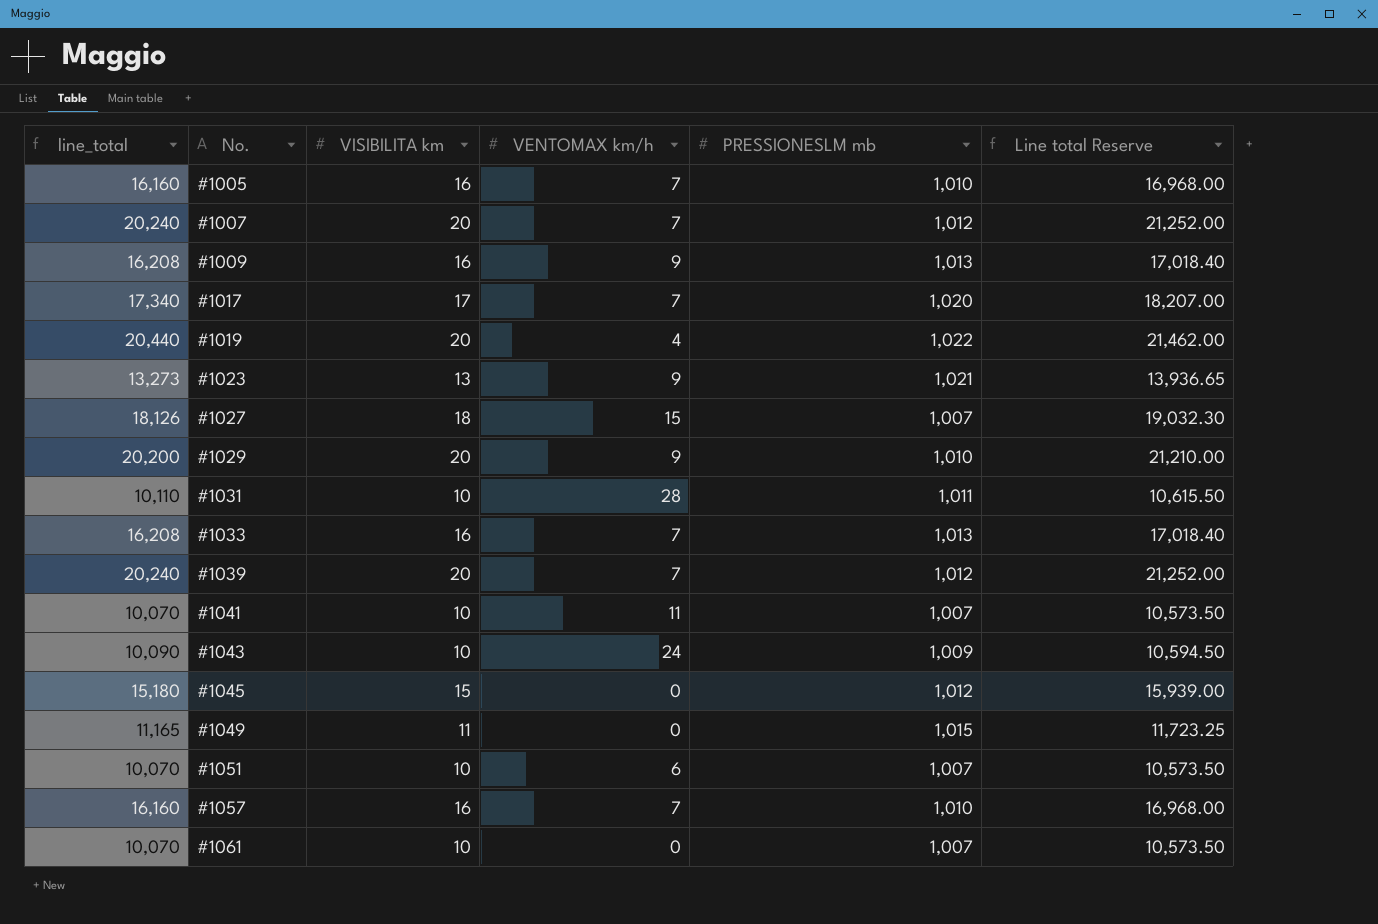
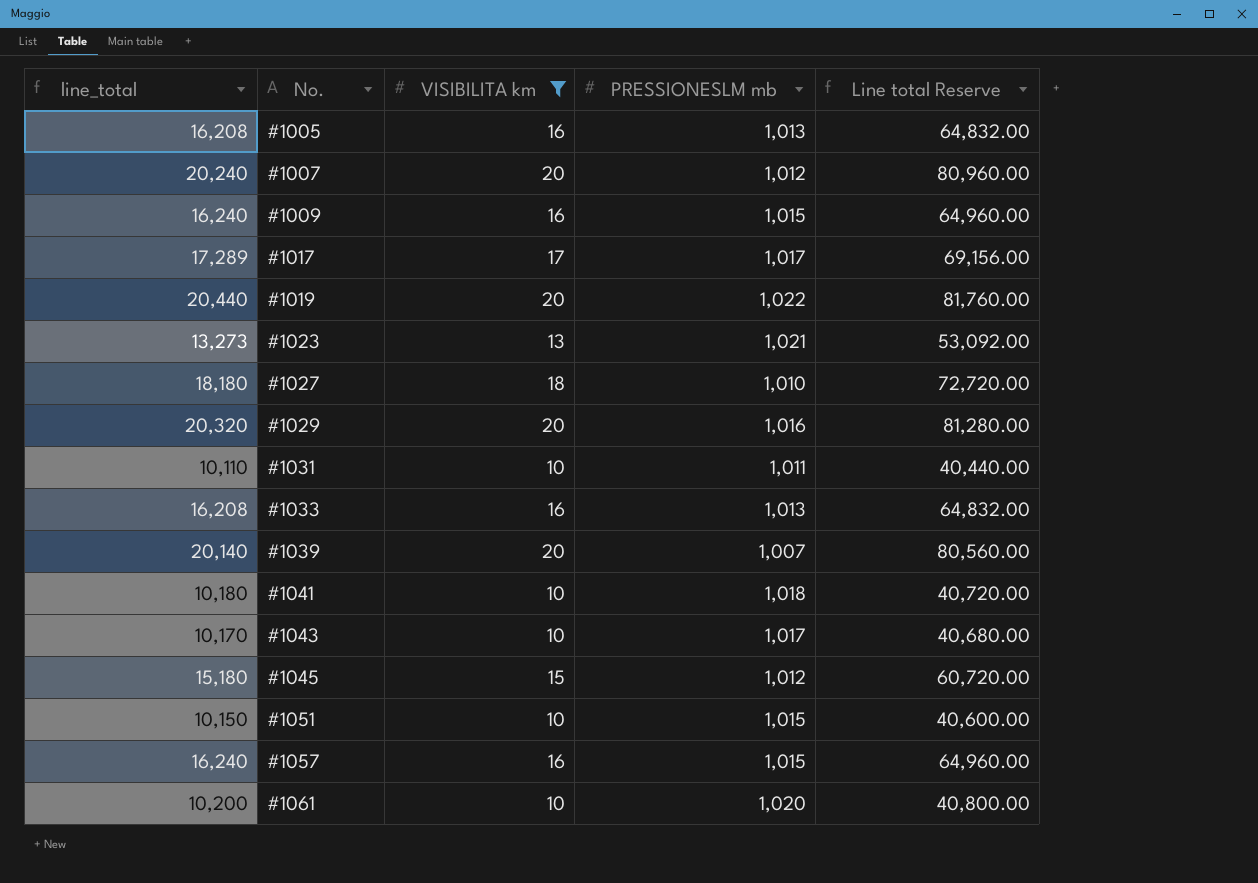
filter: none -> VISIBILITA km != 11
column VENTOMAX km/h | position: 4 -> none
column Line total Reserve | formula: [line_total] * 1.05 -> [line_total] * 4
#1005 | line_total: 16,160 -> 16,208
#1005 | PRESSIONESLM mb: 1,010 -> 1,013
#1009 | line_total: 16,208 -> 16,240
#1009 | PRESSIONESLM mb: 1,013 -> 1,015
#1017 | line_total: 17,340 -> 17,289
#1017 | PRESSIONESLM mb: 1,020 -> 1,017
#1027 | line_total: 18,126 -> 18,180
#1027 | PRESSIONESLM mb: 1,007 -> 1,010
#1029 | line_total: 20,200 -> 20,320
#1029 | PRESSIONESLM mb: 1,010 -> 1,016
#1039 | line_total: 20,240 -> 20,140
#1039 | PRESSIONESLM mb: 1,012 -> 1,007
#1041 | line_total: 10,070 -> 10,180
#1041 | PRESSIONESLM mb: 1,007 -> 1,018
#1043 | line_total: 10,090 -> 10,170
#1043 | PRESSIONESLM mb: 1,009 -> 1,017
#1051 | line_total: 10,070 -> 10,150
#1051 | PRESSIONESLM mb: 1,007 -> 1,015
#1057 | line_total: 16,160 -> 16,240
#1057 | PRESSIONESLM mb: 1,010 -> 1,015
#1061 | line_total: 10,070 -> 10,200
#1061 | PRESSIONESLM mb: 1,007 -> 1,020

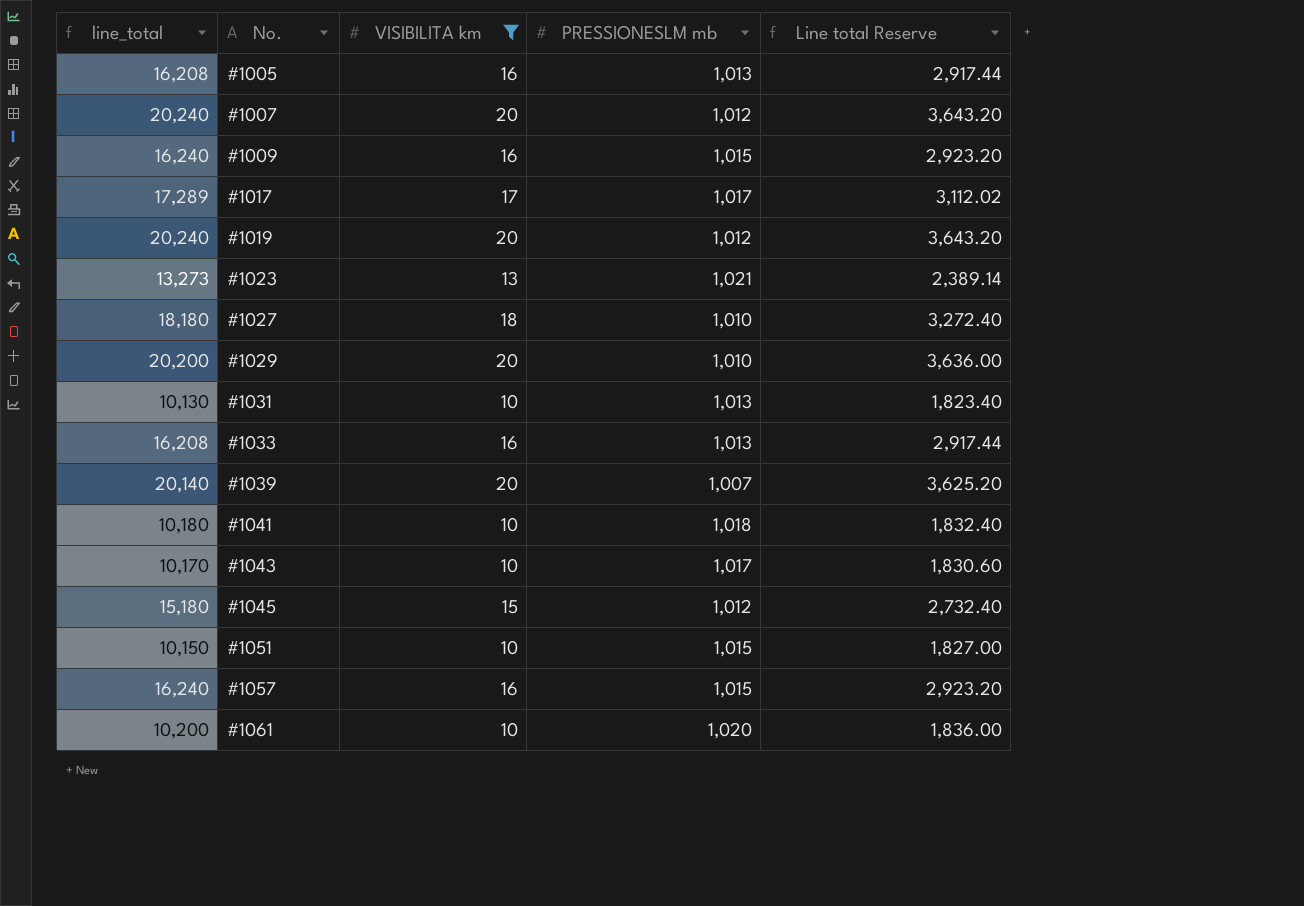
column Line total Reserve | formula: [line_total] * 4 -> [line_total] * 0.18
#1019 | line_total: 20,440 -> 20,240
#1019 | PRESSIONESLM mb: 1,022 -> 1,012
#1029 | line_total: 20,320 -> 20,200
#1029 | PRESSIONESLM mb: 1,016 -> 1,010
#1031 | line_total: 10,110 -> 10,130
#1031 | PRESSIONESLM mb: 1,011 -> 1,013

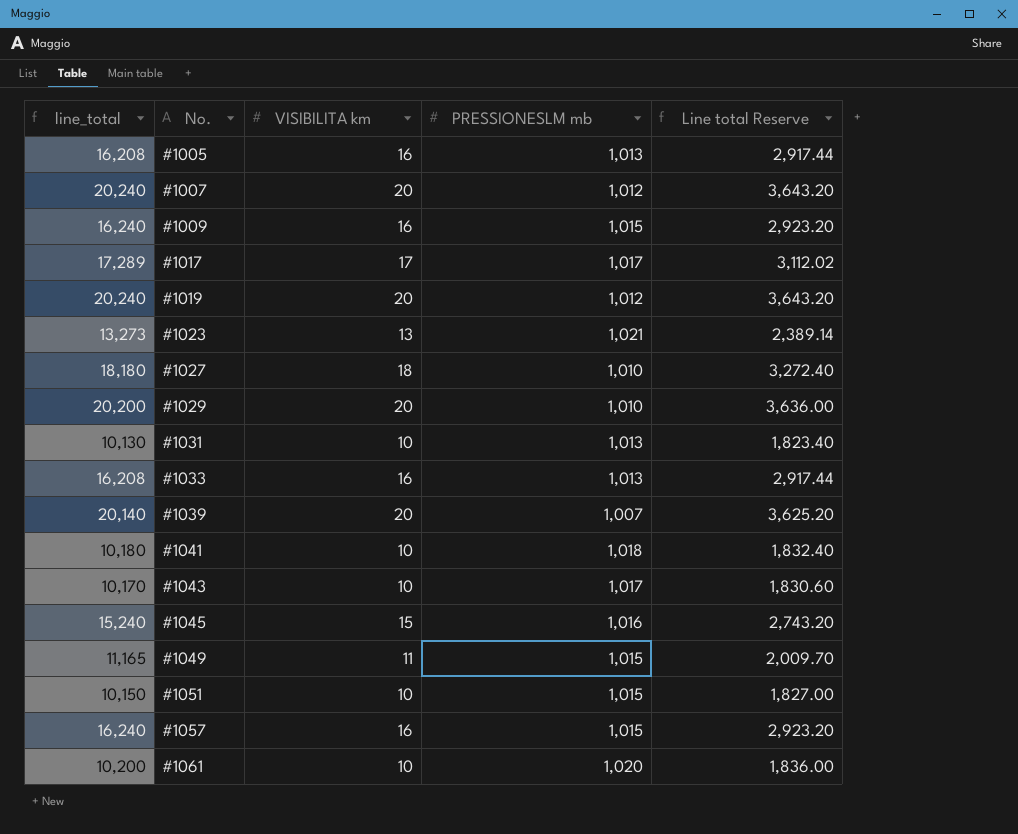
filter: VISIBILITA km != 11 -> none
#1045 | line_total: 15,180 -> 15,240
#1045 | PRESSIONESLM mb: 1,012 -> 1,016
#1045 | Line total Reserve: 2,732.40 -> 2,743.20

